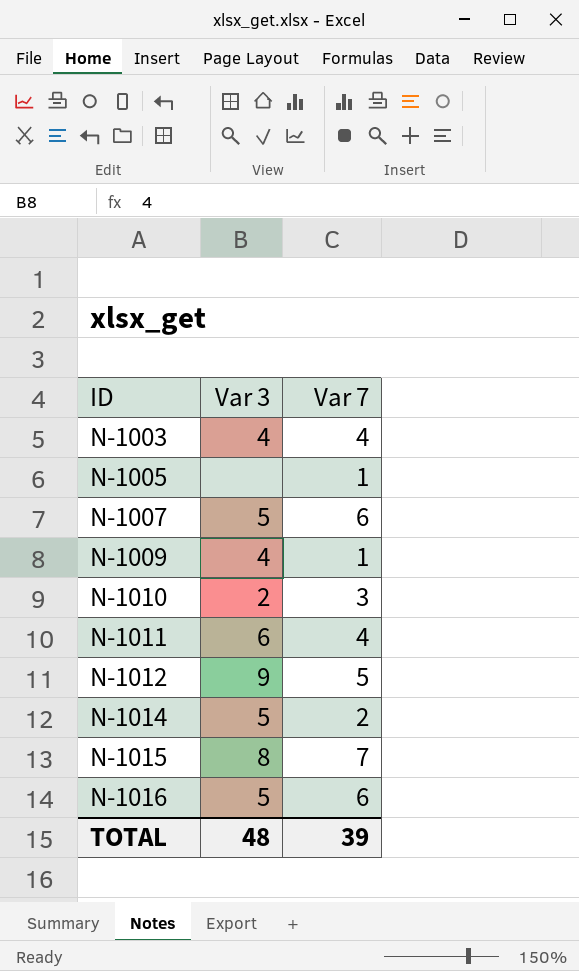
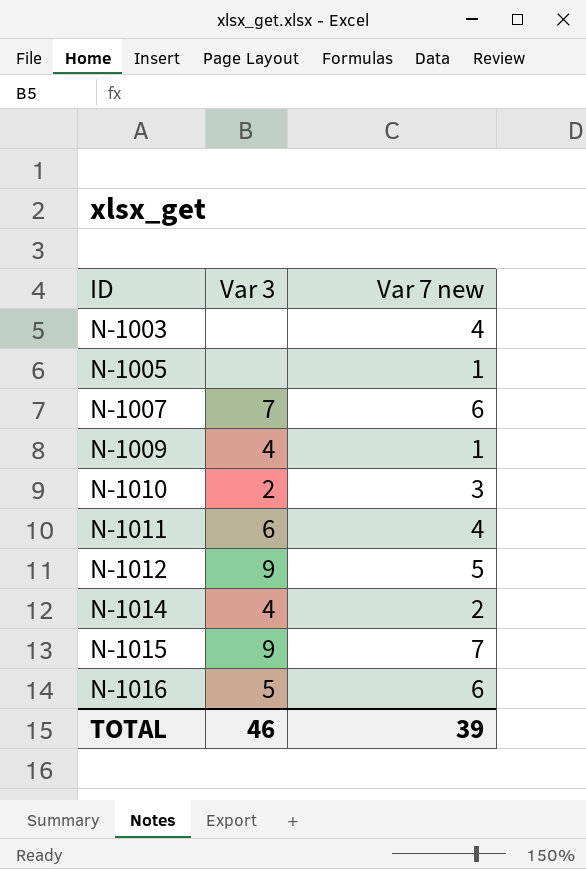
column name: Var 7 -> Var 7 new
N-1003 | Var 3: 4 -> none
N-1007 | Var 3: 5 -> 7
N-1014 | Var 3: 5 -> 4
N-1015 | Var 3: 8 -> 9
TOTAL | Var 3: 48 -> 46

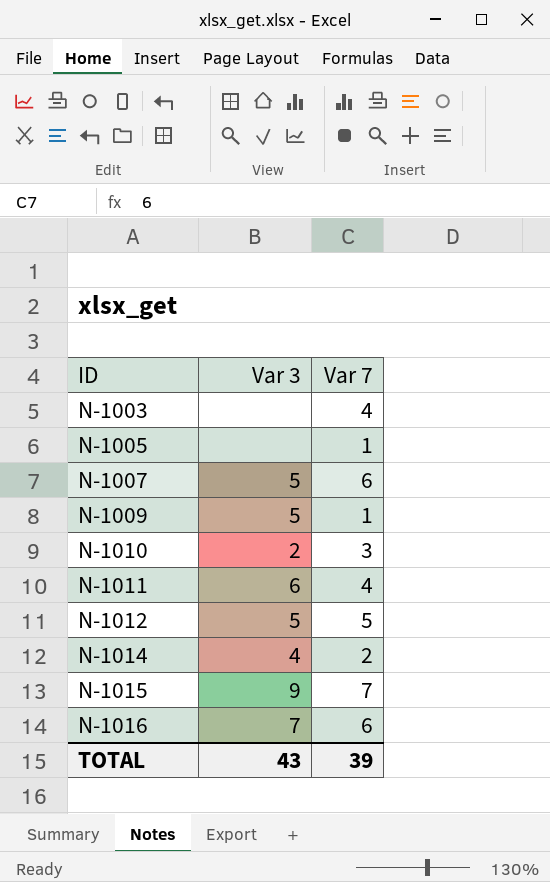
column name: Var 7 new -> Var 7
N-1007 | Var 3: 7 -> 5
N-1009 | Var 3: 4 -> 5
N-1012 | Var 3: 9 -> 5
N-1016 | Var 3: 5 -> 7
TOTAL | Var 3: 46 -> 43

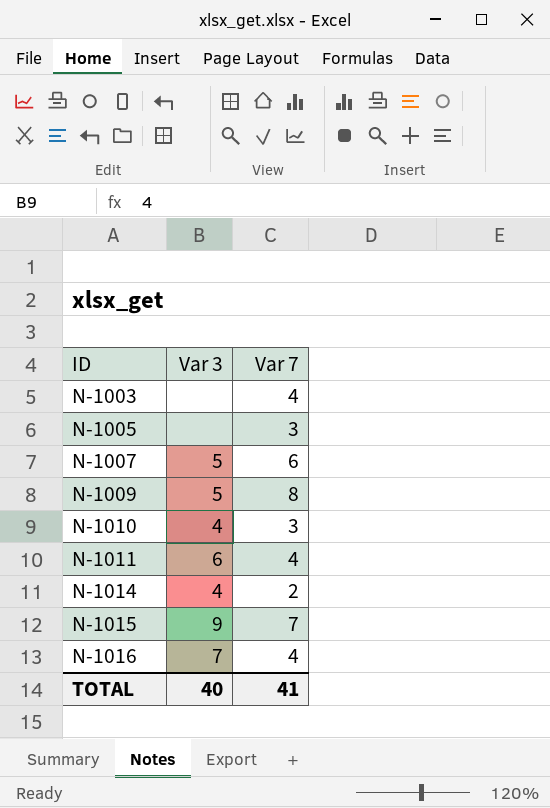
row N-1012: 5 | 5 -> none
N-1005 | Var 7: 1 -> 3
N-1009 | Var 7: 1 -> 8
N-1010 | Var 3: 2 -> 4
N-1016 | Var 7: 6 -> 4
TOTAL | Var 3: 43 -> 40
TOTAL | Var 7: 39 -> 41

